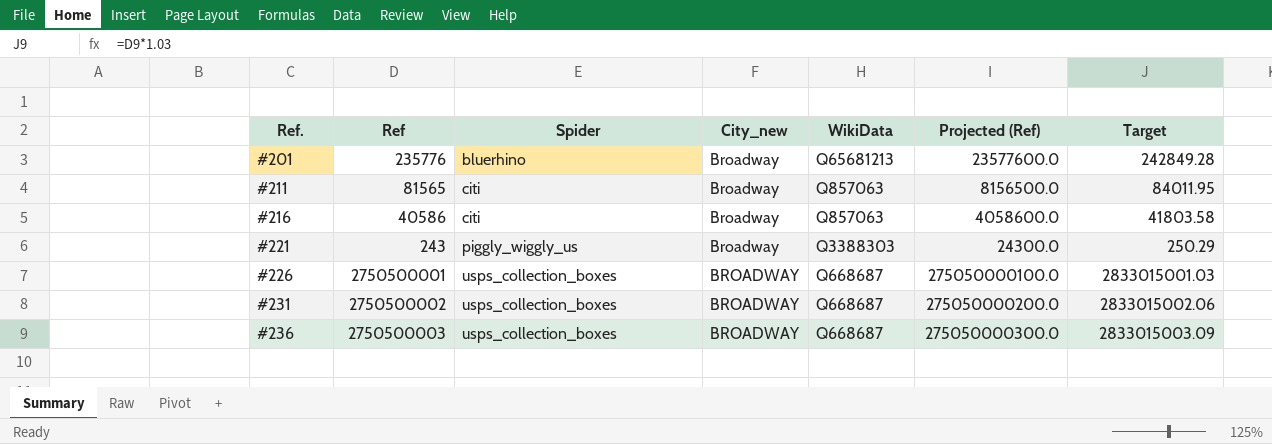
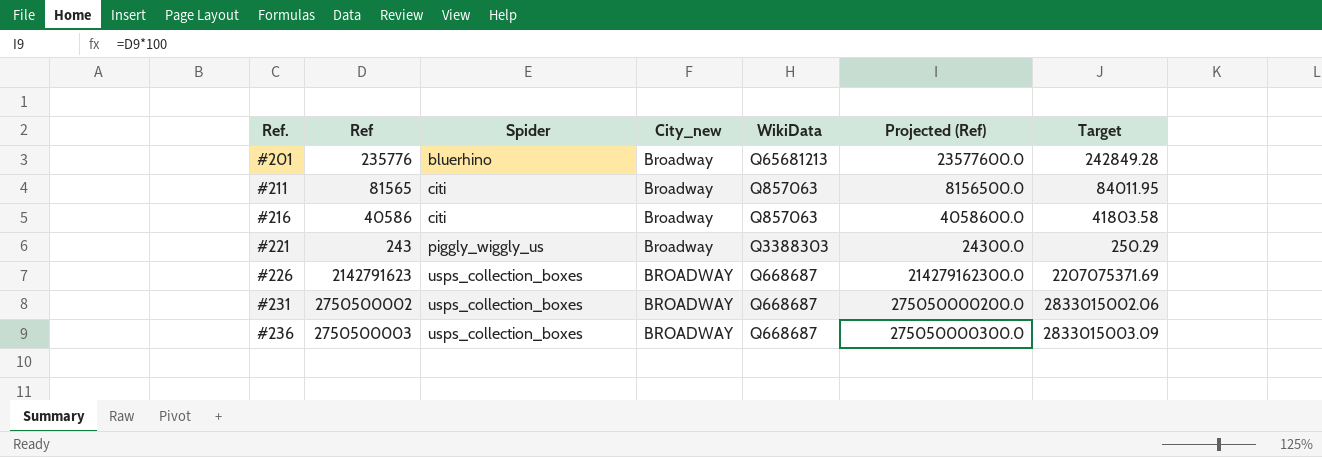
#226 | Ref: 2750500001 -> 2142791623
#226 | Projected (Ref): 275050000100.0 -> 214279162300.0
#226 | Target: 2833015001.03 -> 2207075371.69

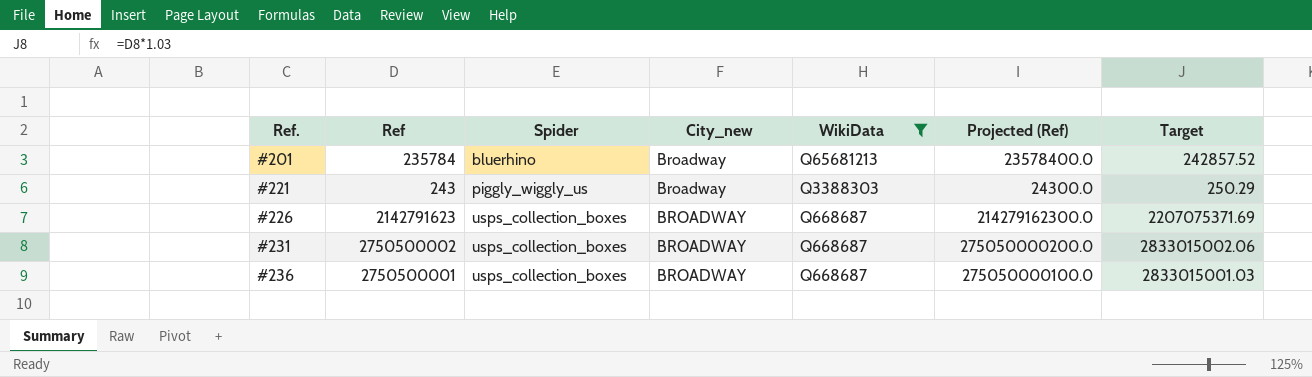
filter: none -> WikiData != Q857063
#201 | Ref: 235776 -> 235784
#201 | Projected (Ref): 23577600.0 -> 23578400.0
#201 | Target: 242849.28 -> 242857.52
#236 | Ref: 2750500003 -> 2750500001
#236 | Projected (Ref): 275050000300.0 -> 275050000100.0
#236 | Target: 2833015003.09 -> 2833015001.03

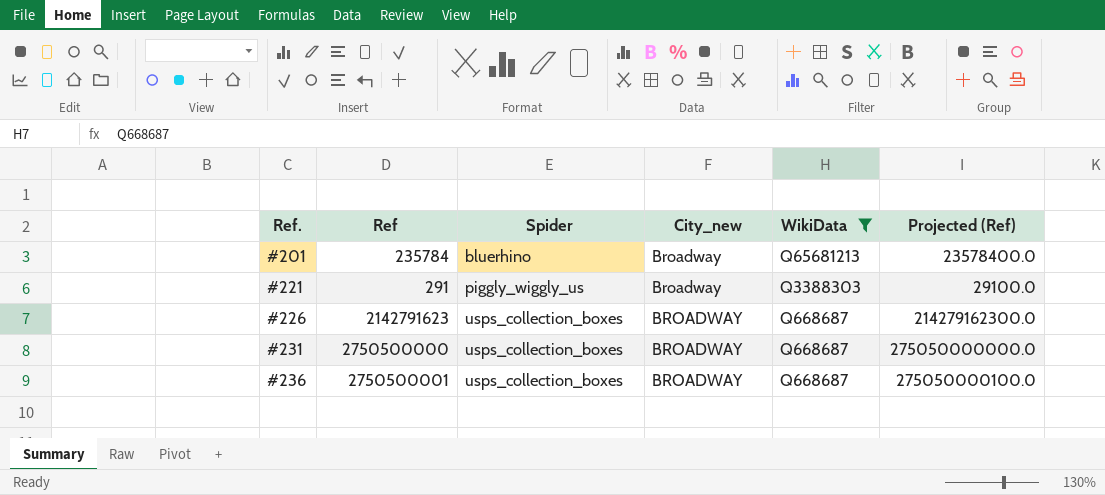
column Target | formula: [Ref] * 1.03 -> none
#221 | Ref: 243 -> 291
#221 | Projected (Ref): 24300.0 -> 29100.0
#231 | Ref: 2750500002 -> 2750500000
#231 | Projected (Ref): 275050000200.0 -> 275050000000.0

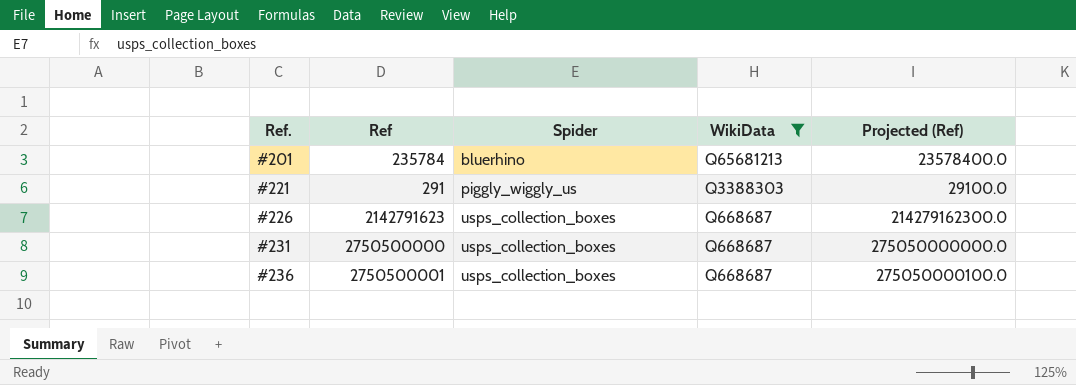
column City_new | position: 4 -> none

